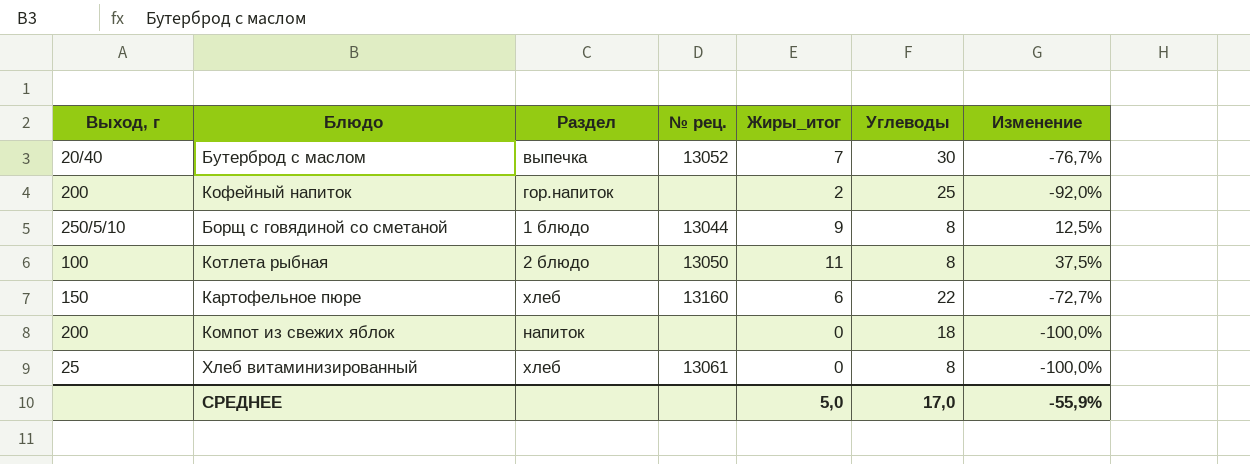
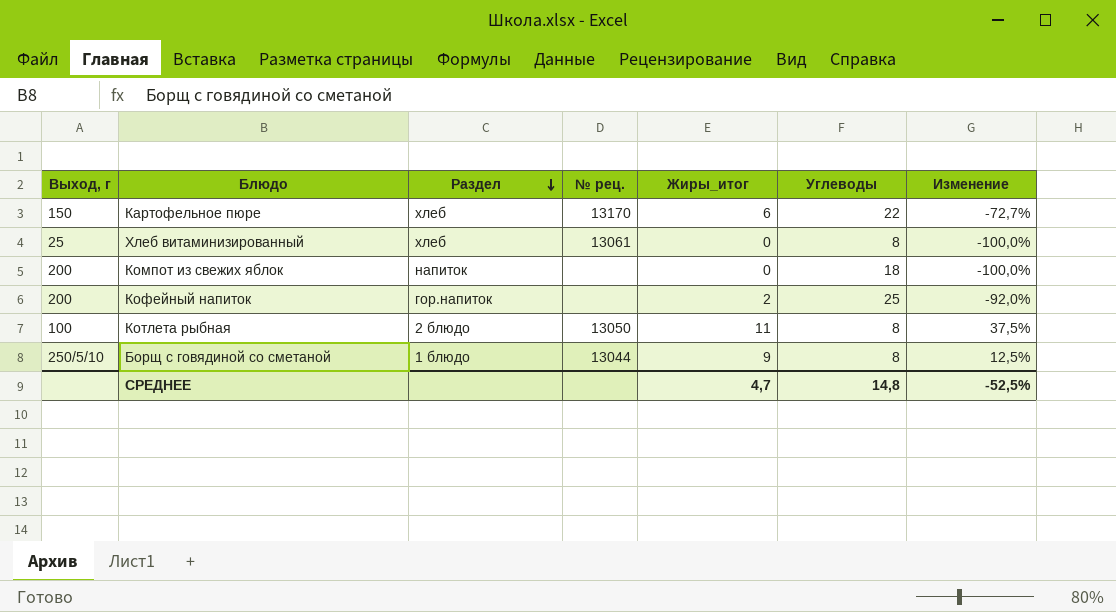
row order: none -> Раздел descending
row Бутерброд с маслом: 20/40 | выпечка | 13052 | 7 | 30 | -76,7% -> none
Картофельное пюре | № рец.: 13160 -> 13170
СРЕДНЕЕ | Жиры_итог: 5,0 -> 4,7
СРЕДНЕЕ | Углеводы: 17,0 -> 14,8
СРЕДНЕЕ | Изменение: -55,9% -> -52,5%

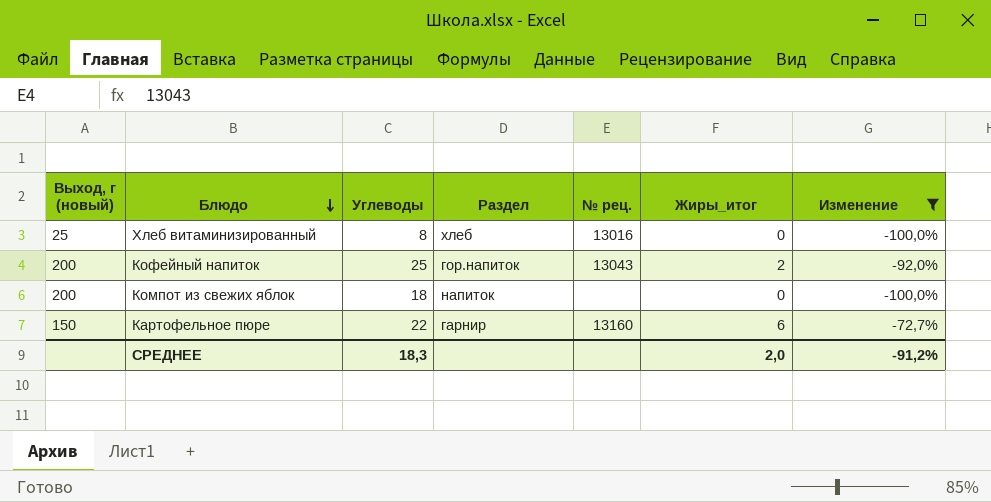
filter: none -> Изменение <= -72,7%
row order: Раздел descending -> Блюдо descending
column name: Выход, г -> Выход, г (новый)
column Углеводы | position: 6 -> 3
Хлеб витаминизированный | № рец.: 13061 -> 13016
Кофейный напиток | № рец.: none -> 13043
Картофельное пюре | Раздел: хлеб -> гарнир
Картофельное пюре | № рец.: 13170 -> 13160
СРЕДНЕЕ | Углеводы: 14,8 -> 18,3
СРЕДНЕЕ | Жиры_итог: 4,7 -> 2,0
СРЕДНЕЕ | Изменение: -52,5% -> -91,2%

